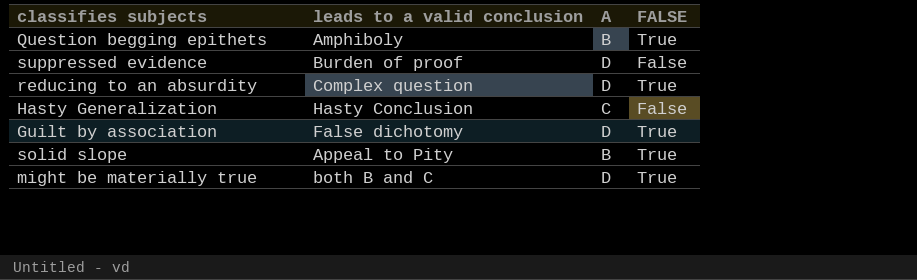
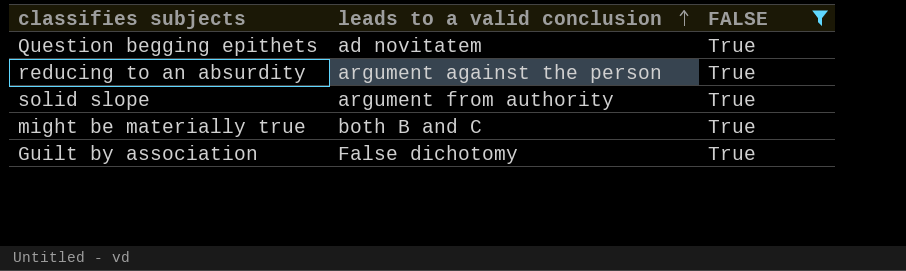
filter: none -> FALSE = True
row order: none -> leads to a valid conclusion ascending
column A | position: 3 -> none
Question begging epithets | leads to a valid conclusion: Amphiboly -> ad novitatem
reducing to an absurdity | leads to a valid conclusion: Complex question -> argument against the person
solid slope | leads to a valid conclusion: Appeal to Pity -> argument from authority

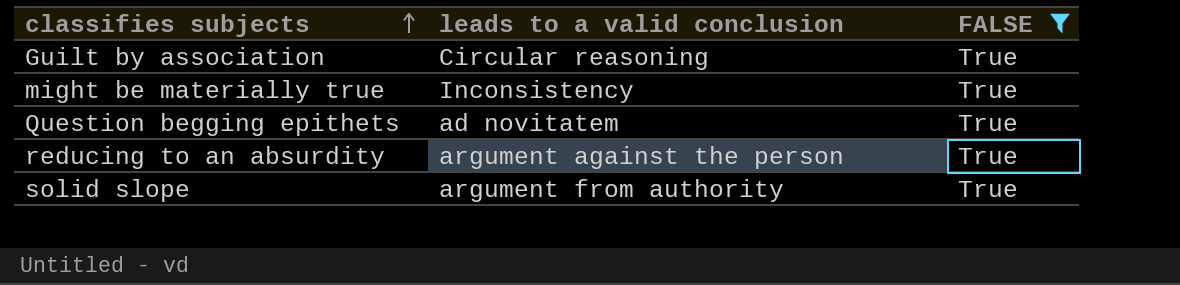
row order: leads to a valid conclusion ascending -> classifies subjects ascending
Guilt by association | leads to a valid conclusion: False dichotomy -> Circular reasoning
might be materially true | leads to a valid conclusion: both B and C -> Inconsistency

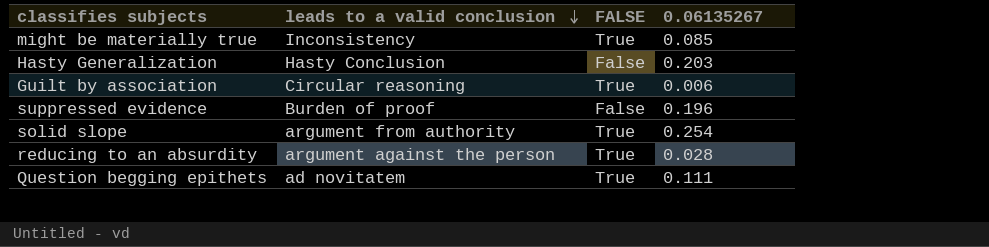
filter: FALSE = True -> none
row order: classifies subjects ascending -> leads to a valid conclusion descending
column 0.06135267 | position: none -> 4

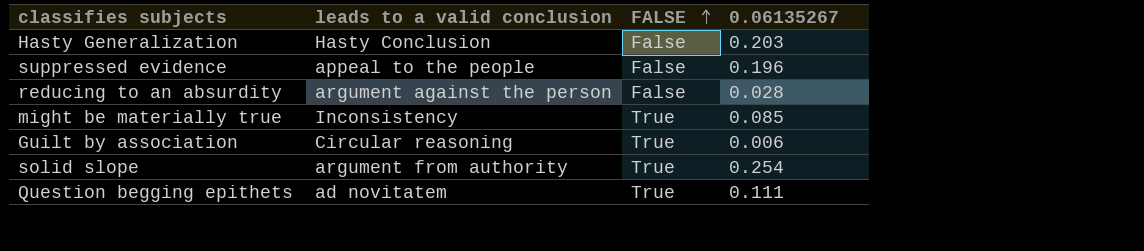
row order: leads to a valid conclusion descending -> FALSE ascending
suppressed evidence | leads to a valid conclusion: Burden of proof -> appeal to the people
reducing to an absurdity | FALSE: True -> False

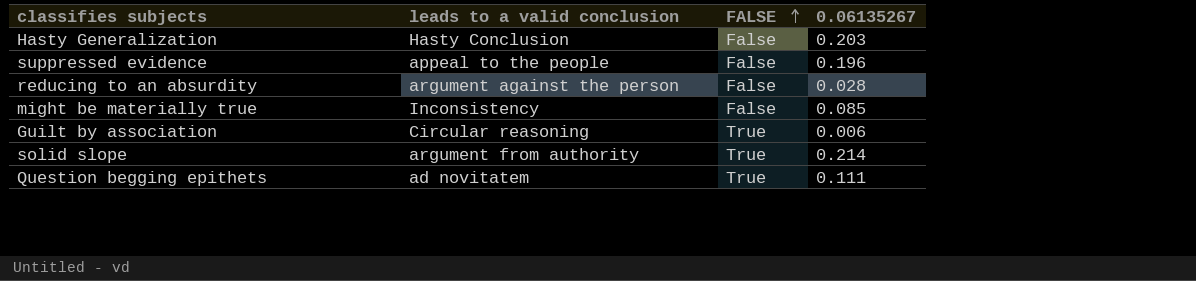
might be materially true | FALSE: True -> False
solid slope | 0.06135267: 0.254 -> 0.214

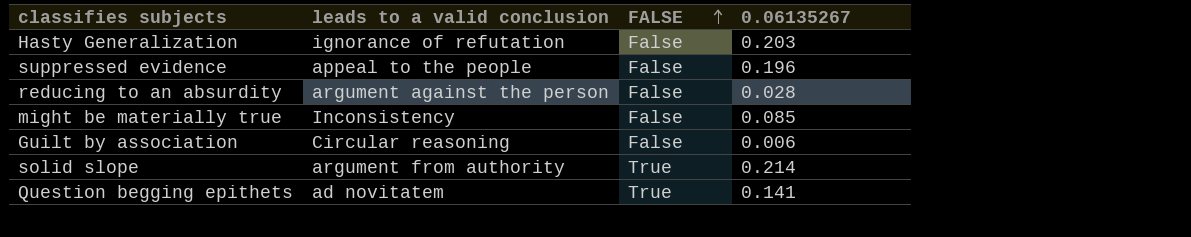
Hasty Generalization | leads to a valid conclusion: Hasty Conclusion -> ignorance of refutation
Guilt by association | FALSE: True -> False
Question begging epithets | 0.06135267: 0.111 -> 0.141

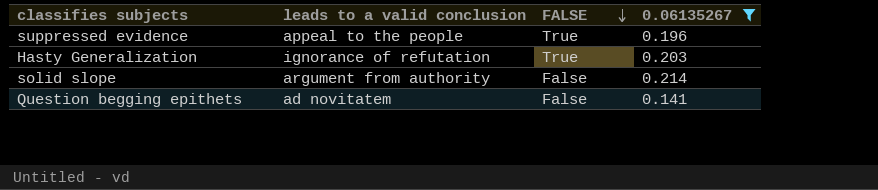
filter: none -> 0.06135267 >= 0.141
row order: FALSE ascending -> FALSE descending
suppressed evidence | FALSE: False -> True
Hasty Generalization | FALSE: False -> True
solid slope | FALSE: True -> False
Question begging epithets | FALSE: True -> False

